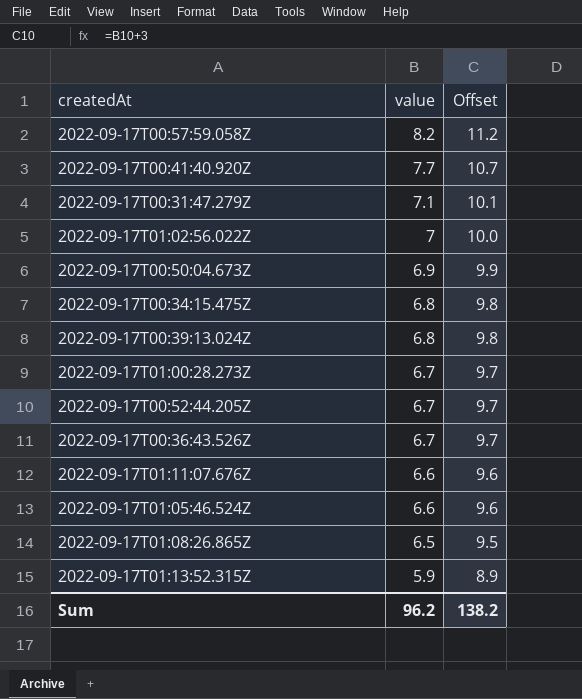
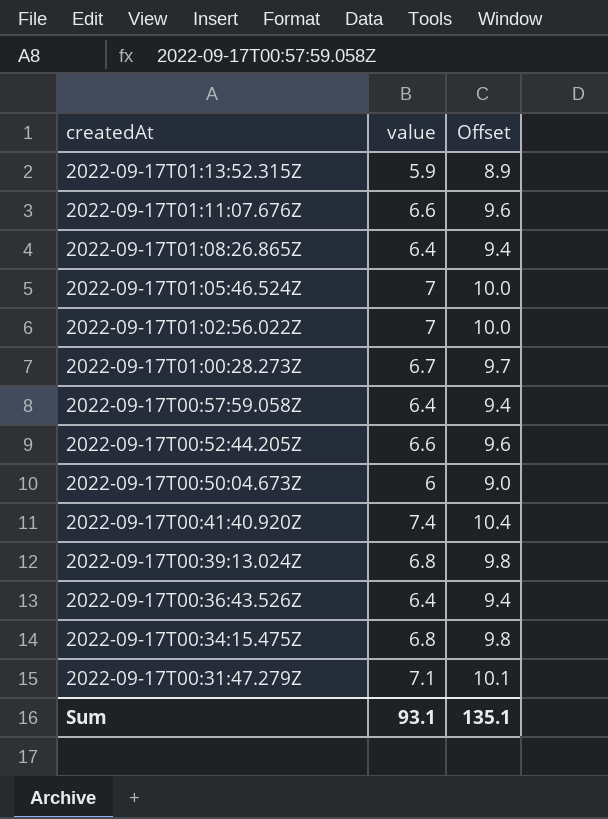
row order: value descending -> createdAt descending
2022-09-17T01:08:26.865Z | value: 6.5 -> 6.4
2022-09-17T01:08:26.865Z | Offset: 9.5 -> 9.4
2022-09-17T01:05:46.524Z | value: 6.6 -> 7
2022-09-17T01:05:46.524Z | Offset: 9.6 -> 10.0
2022-09-17T00:57:59.058Z | value: 8.2 -> 6.4
2022-09-17T00:57:59.058Z | Offset: 11.2 -> 9.4
2022-09-17T00:52:44.205Z | value: 6.7 -> 6.6
2022-09-17T00:52:44.205Z | Offset: 9.7 -> 9.6
2022-09-17T00:50:04.673Z | value: 6.9 -> 6
2022-09-17T00:50:04.673Z | Offset: 9.9 -> 9.0
2022-09-17T00:41:40.920Z | value: 7.7 -> 7.4
2022-09-17T00:41:40.920Z | Offset: 10.7 -> 10.4
2022-09-17T00:36:43.526Z | value: 6.7 -> 6.4
2022-09-17T00:36:43.526Z | Offset: 9.7 -> 9.4
Sum | value: 96.2 -> 93.1
Sum | Offset: 138.2 -> 135.1

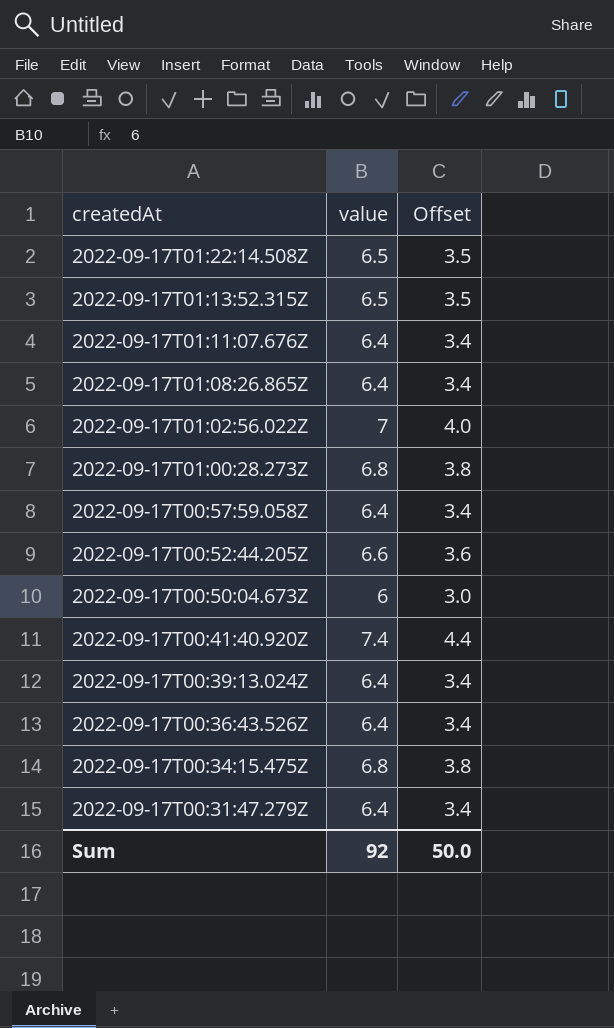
column Offset | formula: [value] + 3 -> [value] - 3
row 2022-09-17T01:05:46.524Z: 7 | 10.0 -> none
row 2022-09-17T01:22:14.508Z: none -> 6.5 | 3.5
2022-09-17T01:13:52.315Z | value: 5.9 -> 6.5
2022-09-17T01:11:07.676Z | value: 6.6 -> 6.4
2022-09-17T01:00:28.273Z | value: 6.7 -> 6.8
2022-09-17T00:39:13.024Z | value: 6.8 -> 6.4
2022-09-17T00:31:47.279Z | value: 7.1 -> 6.4
Sum | value: 93.1 -> 92
Sum | Offset: 135.1 -> 50.0

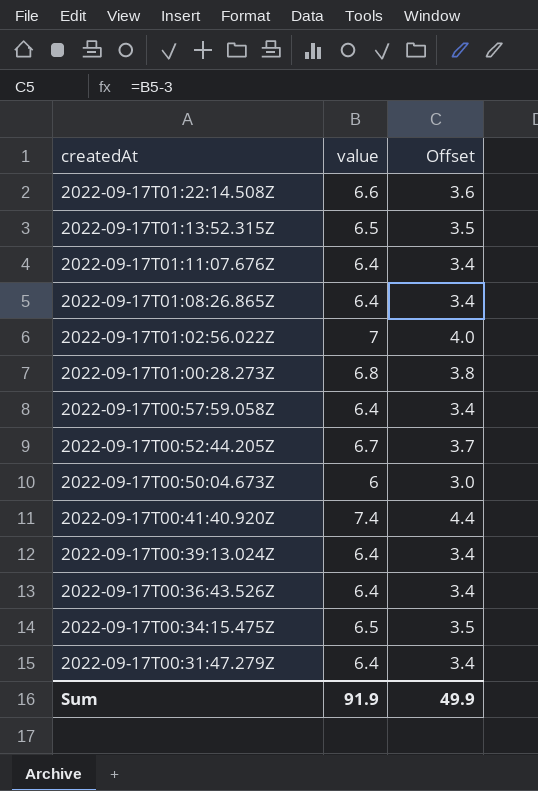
2022-09-17T01:22:14.508Z | value: 6.5 -> 6.6
2022-09-17T01:22:14.508Z | Offset: 3.5 -> 3.6
2022-09-17T00:52:44.205Z | value: 6.6 -> 6.7
2022-09-17T00:52:44.205Z | Offset: 3.6 -> 3.7
2022-09-17T00:34:15.475Z | value: 6.8 -> 6.5
2022-09-17T00:34:15.475Z | Offset: 3.8 -> 3.5
Sum | value: 92 -> 91.9
Sum | Offset: 50.0 -> 49.9

